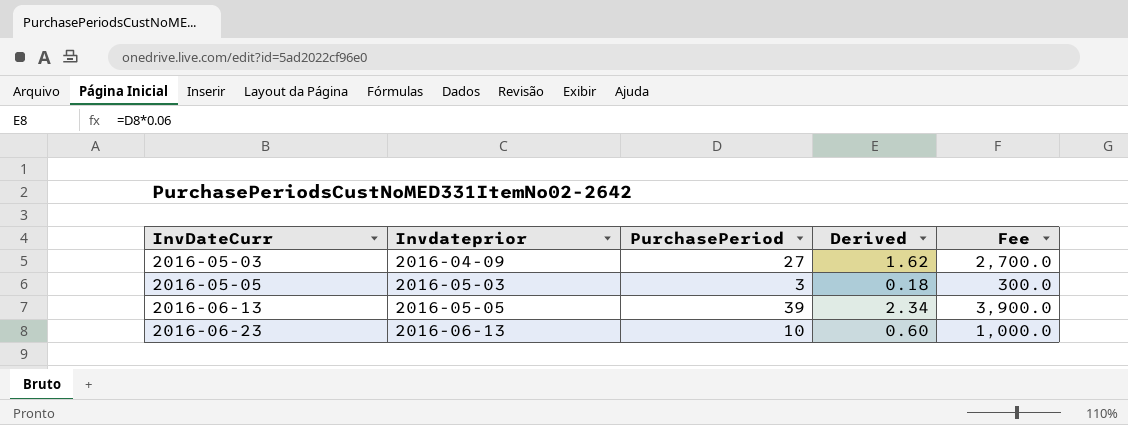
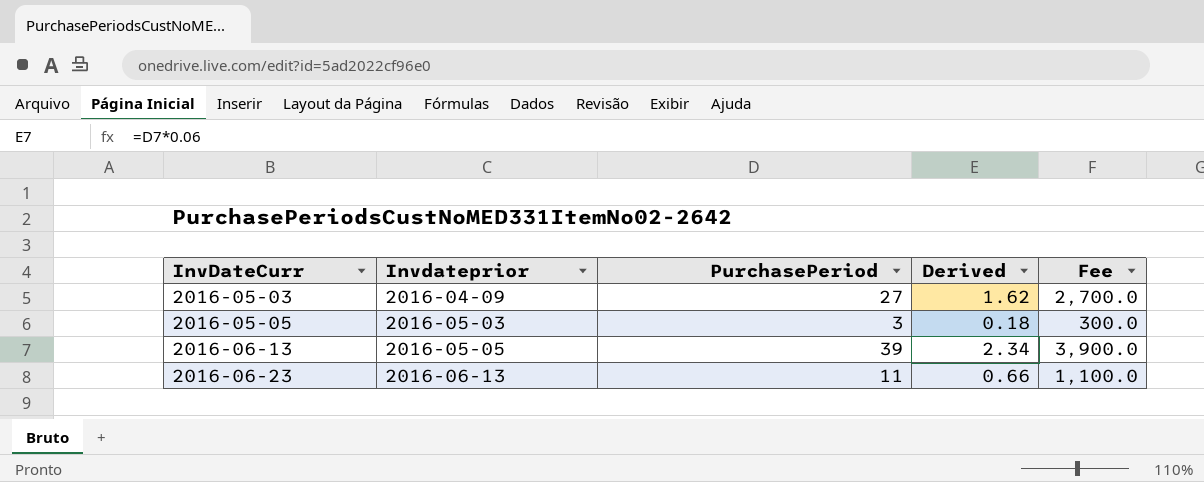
2016-06-23 | PurchasePeriod: 10 -> 11
2016-06-23 | Derived: 0.60 -> 0.66
2016-06-23 | Fee: 1,000.0 -> 1,100.0

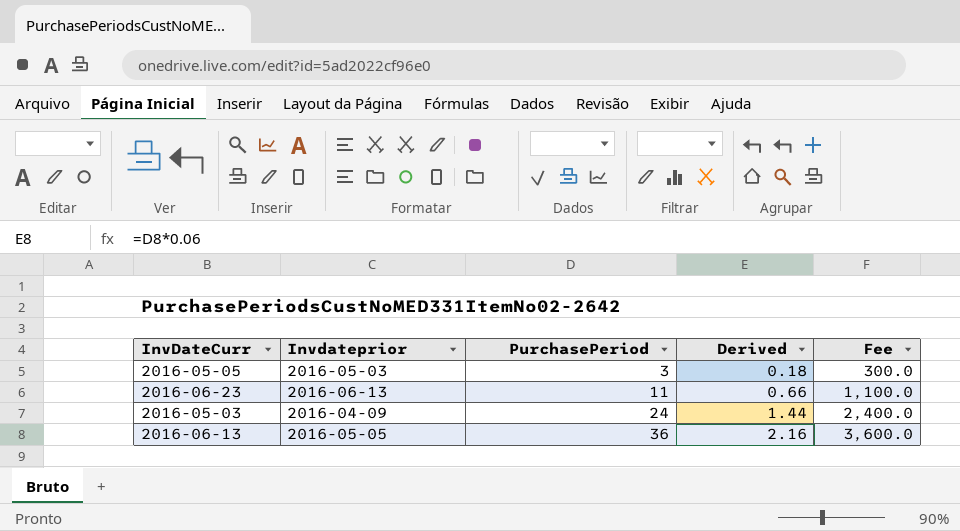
row order: InvDateCurr ascending -> PurchasePeriod ascending
2016-05-03 | PurchasePeriod: 27 -> 24
2016-05-03 | Derived: 1.62 -> 1.44
2016-05-03 | Fee: 2,700.0 -> 2,400.0
2016-06-13 | PurchasePeriod: 39 -> 36
2016-06-13 | Derived: 2.34 -> 2.16
2016-06-13 | Fee: 3,900.0 -> 3,600.0

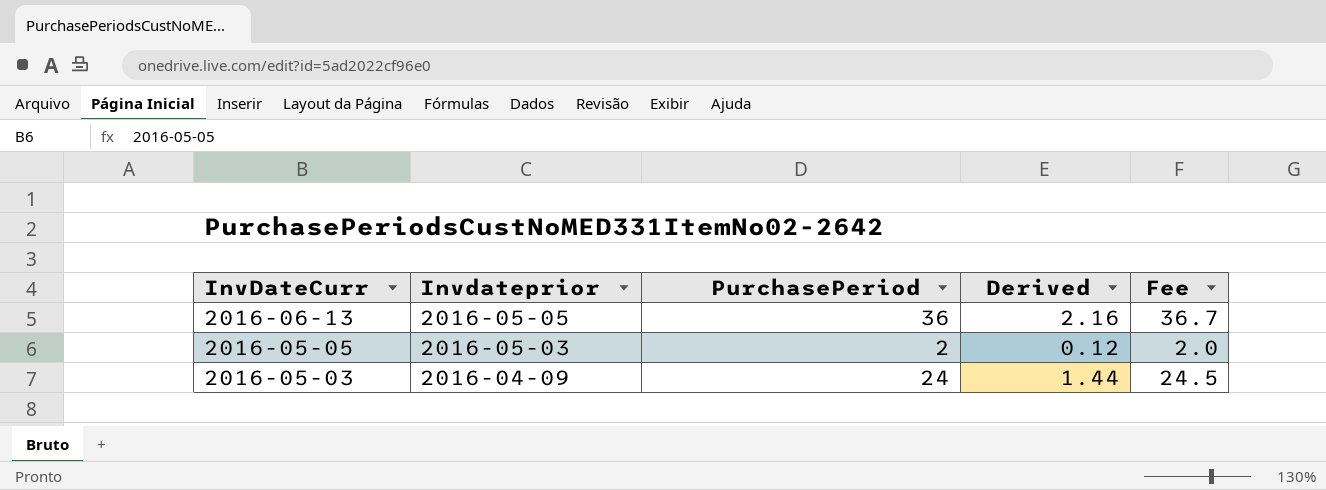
row order: PurchasePeriod ascending -> InvDateCurr descending
column Fee | formula: [PurchasePeriod] * 100 -> [PurchasePeriod] * 1.02
row 2016-06-23: 2016-06-13 | 11 | 0.66 | 1,100.0 -> none
2016-05-05 | PurchasePeriod: 3 -> 2
2016-05-05 | Derived: 0.18 -> 0.12

